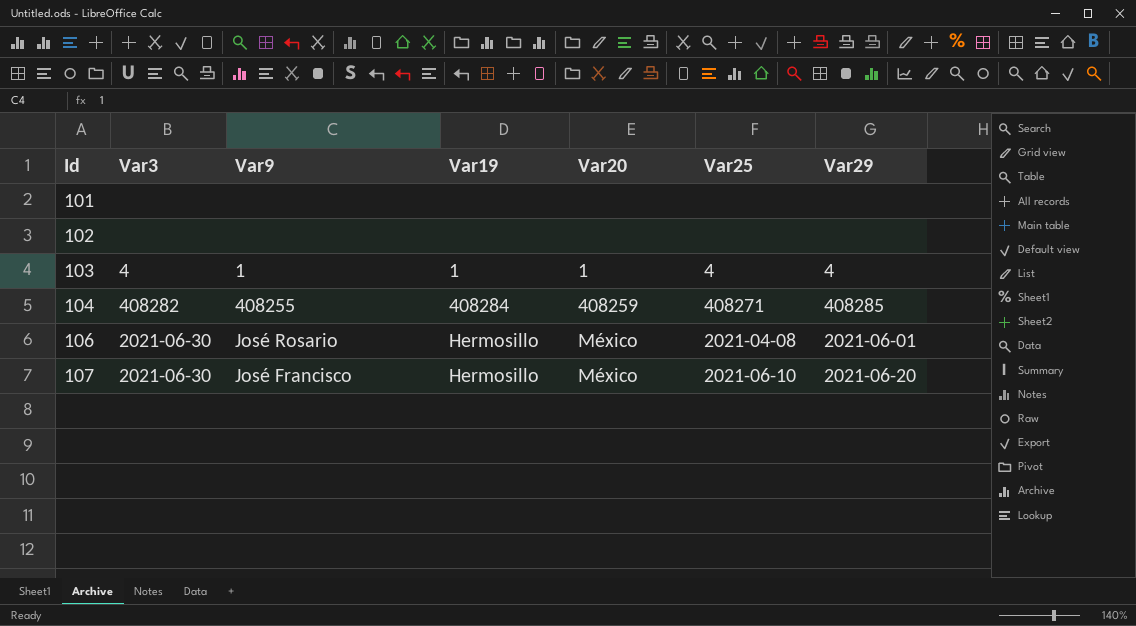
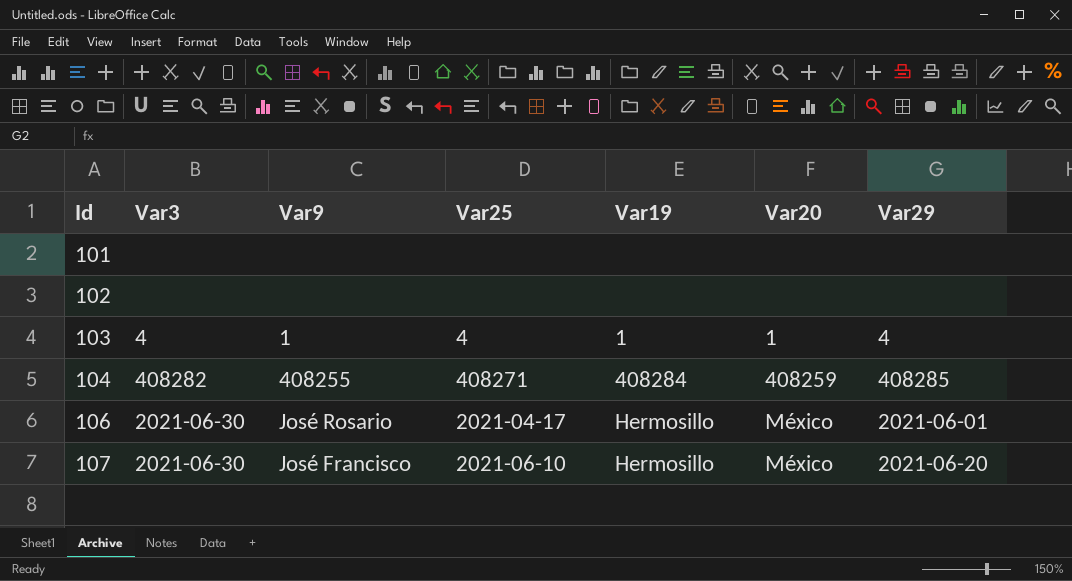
column Var25 | position: 6 -> 4
106 | Var25: 2021-04-08 -> 2021-04-17

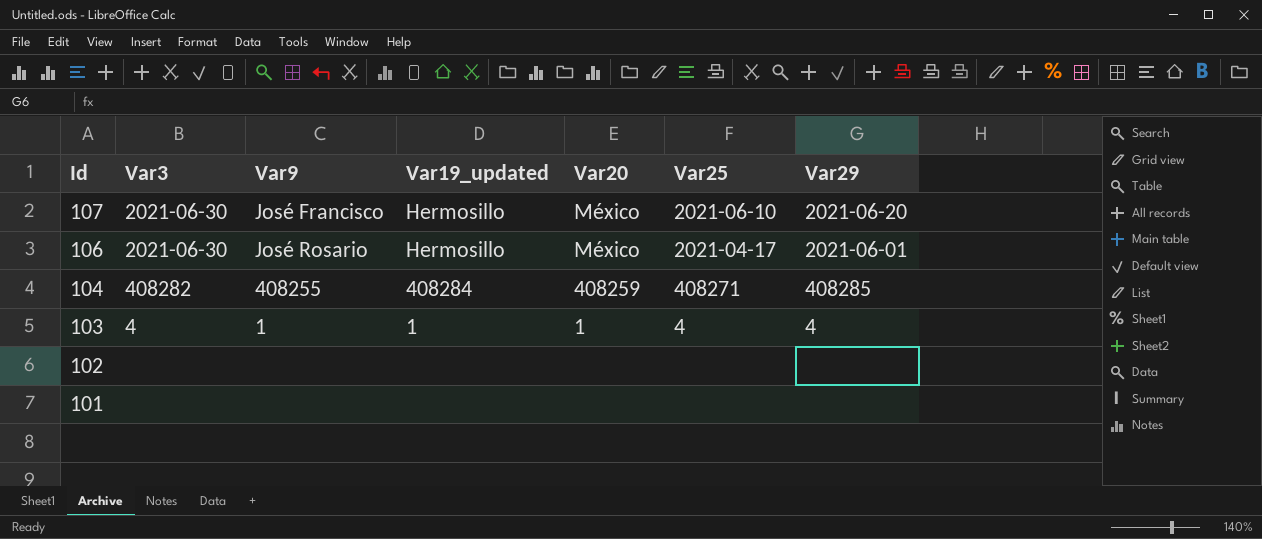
row order: Id ascending -> Id descending
column name: Var19 -> Var19_updated
column Var25 | position: 4 -> 6

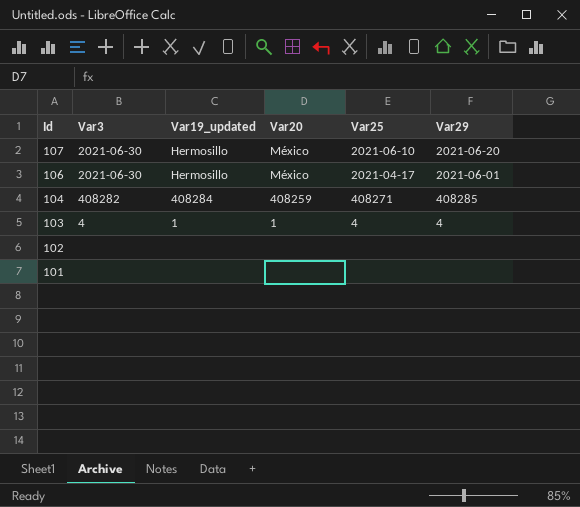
column Var9 | position: 3 -> none

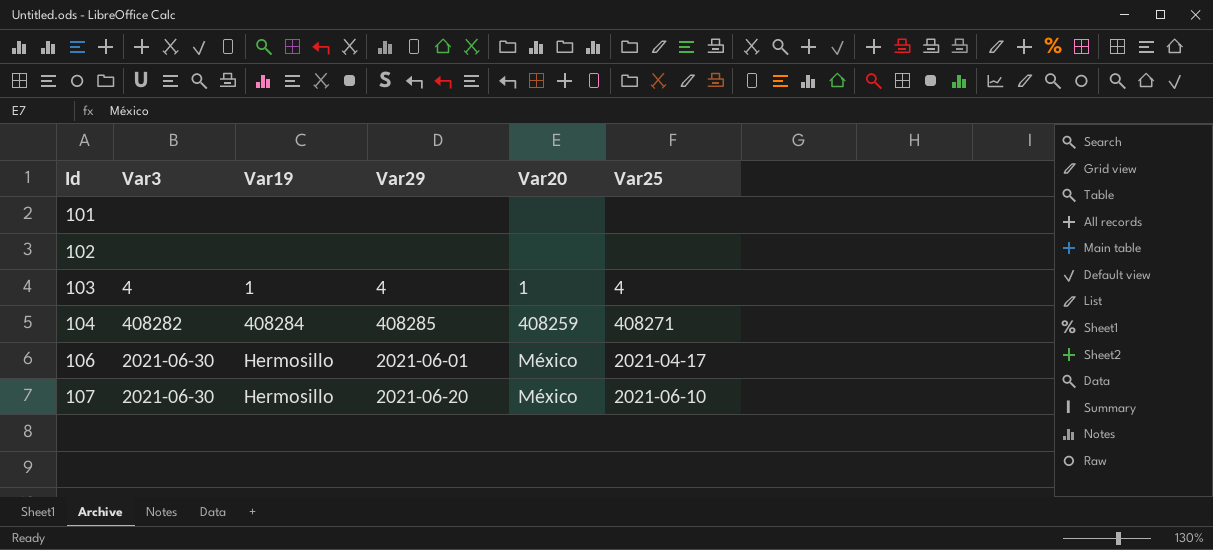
row order: Id descending -> Id ascending
column name: Var19_updated -> Var19
column Var29 | position: 6 -> 4

